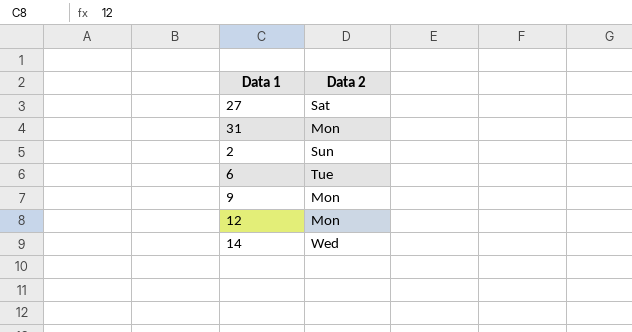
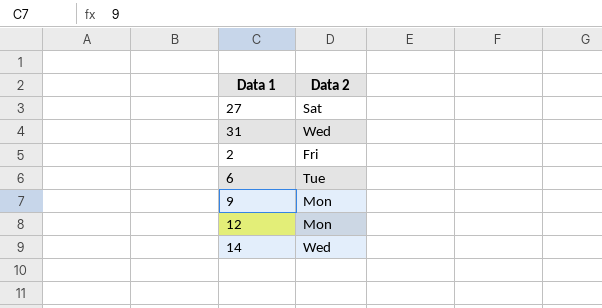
31 | Data 2: Mon -> Wed
2 | Data 2: Sun -> Fri

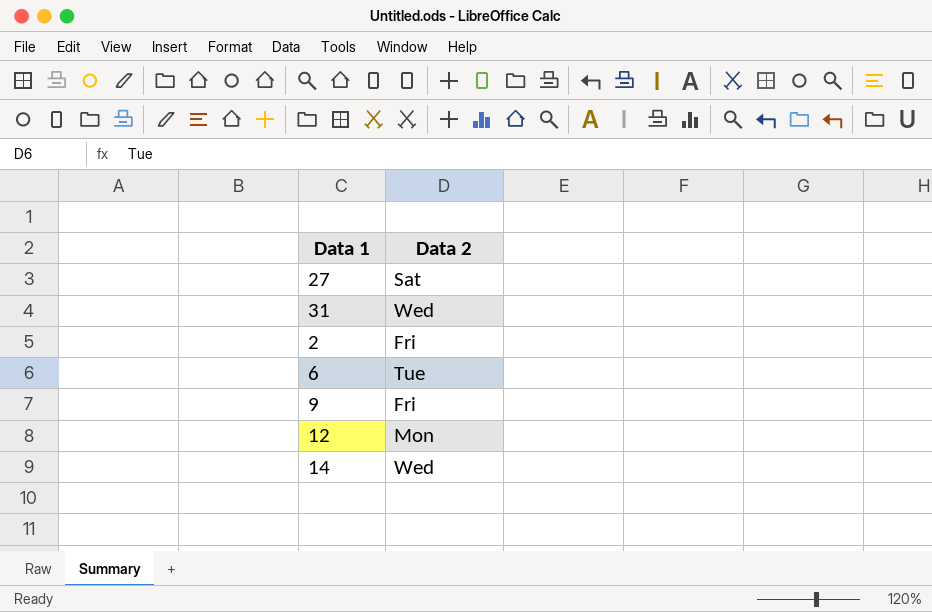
9 | Data 2: Mon -> Fri

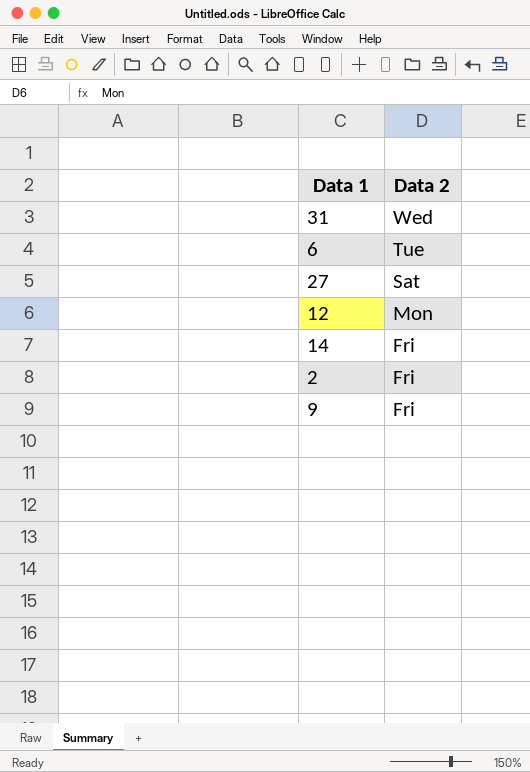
row order: none -> Data 2 descending
14 | Data 2: Wed -> Fri

